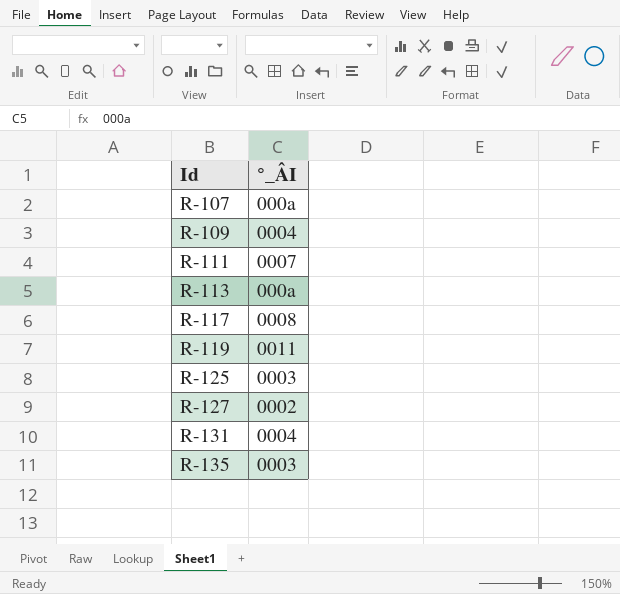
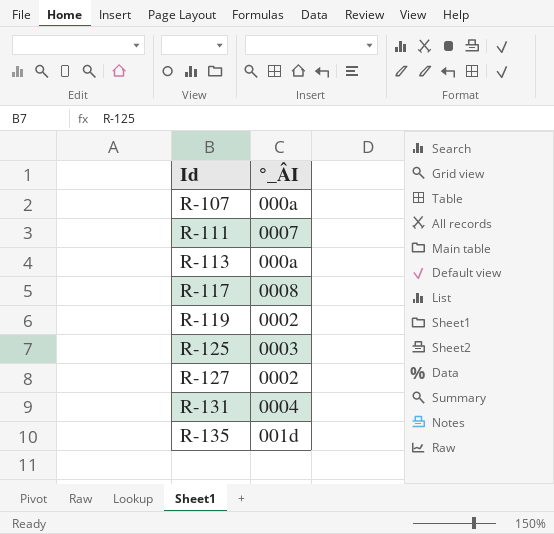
row R-109: 0004 -> none
R-119 | °_ÂI: 0011 -> 0002
R-135 | °_ÂI: 0003 -> 001d

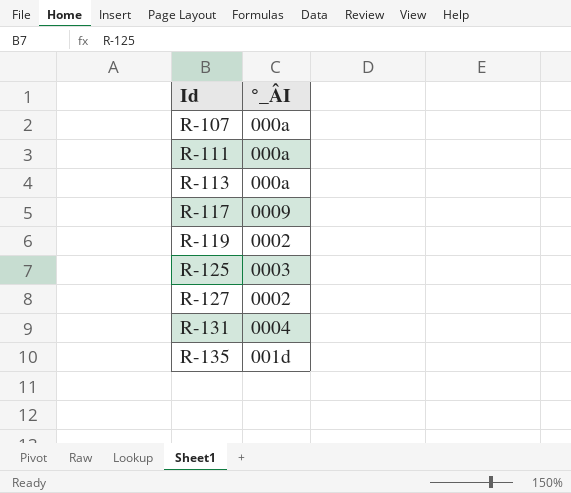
R-111 | °_ÂI: 0007 -> 000a
R-117 | °_ÂI: 0008 -> 0009

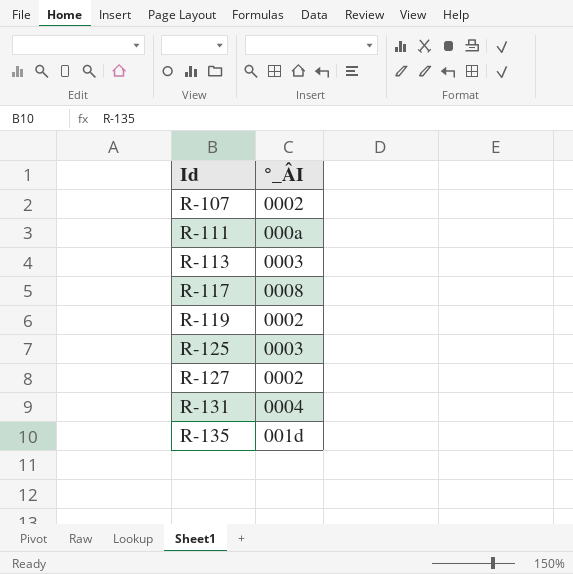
R-107 | °_ÂI: 000a -> 0002
R-113 | °_ÂI: 000a -> 0003
R-117 | °_ÂI: 0009 -> 0008

